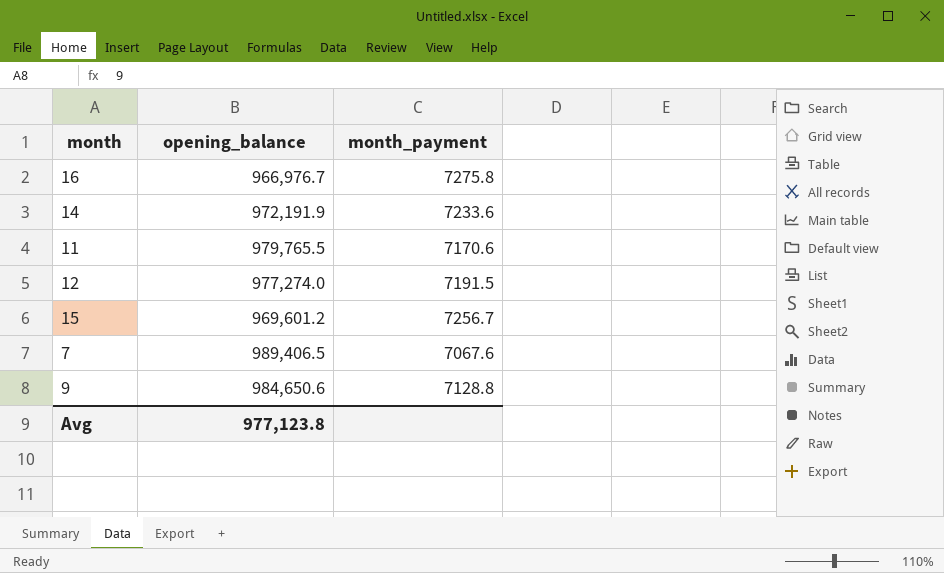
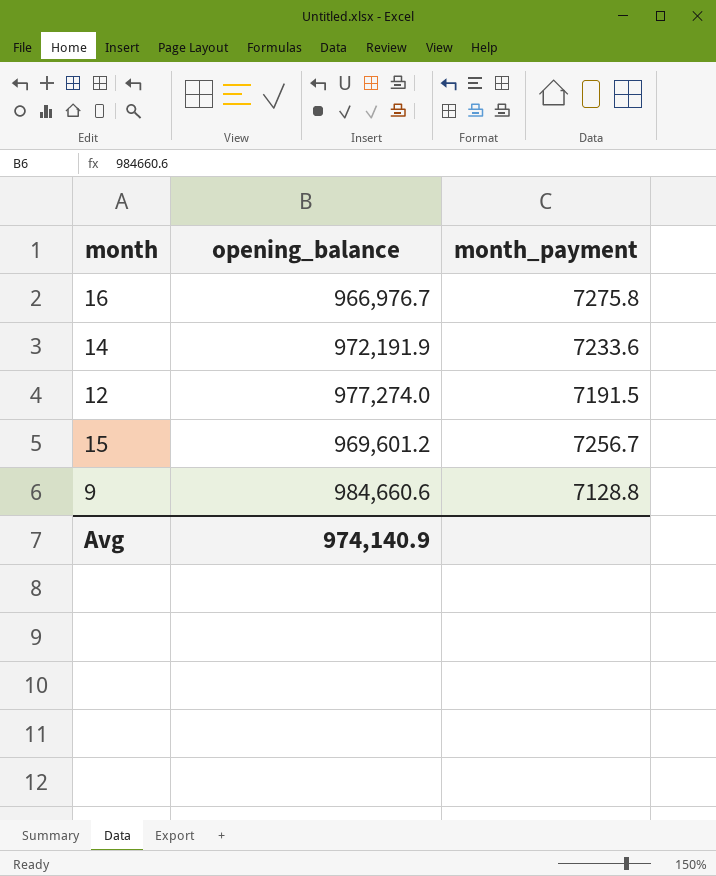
row 11: 979,765.5 | 7170.6 -> none
row 7: 989,406.5 | 7067.6 -> none
9 | opening_balance: 984,650.6 -> 984,660.6
Avg | opening_balance: 977,123.8 -> 974,140.9

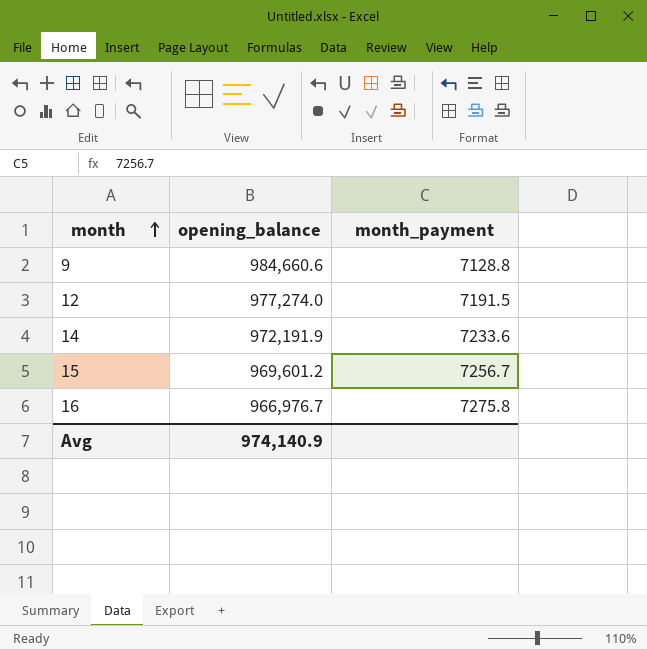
row order: none -> month ascending

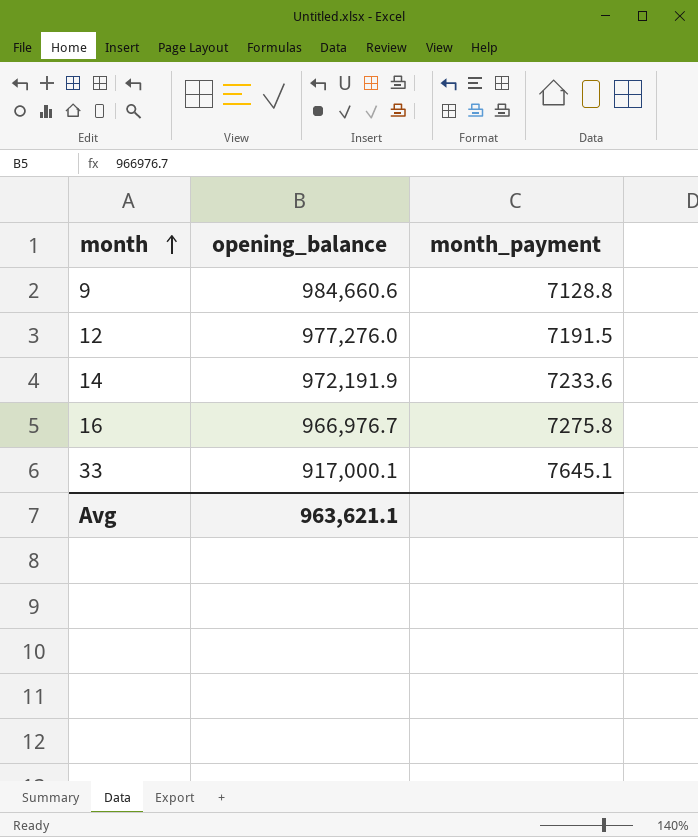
row 15: 969,601.2 | 7256.7 -> none
12 | opening_balance: 977,274.0 -> 977,276.0
row 33: none -> 917,000.1 | 7645.1
Avg | opening_balance: 974,140.9 -> 963,621.1

